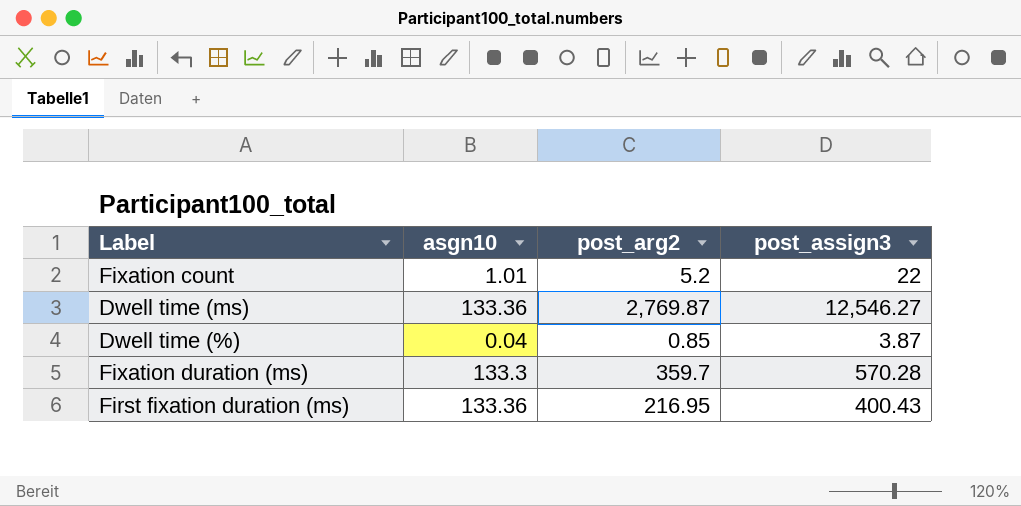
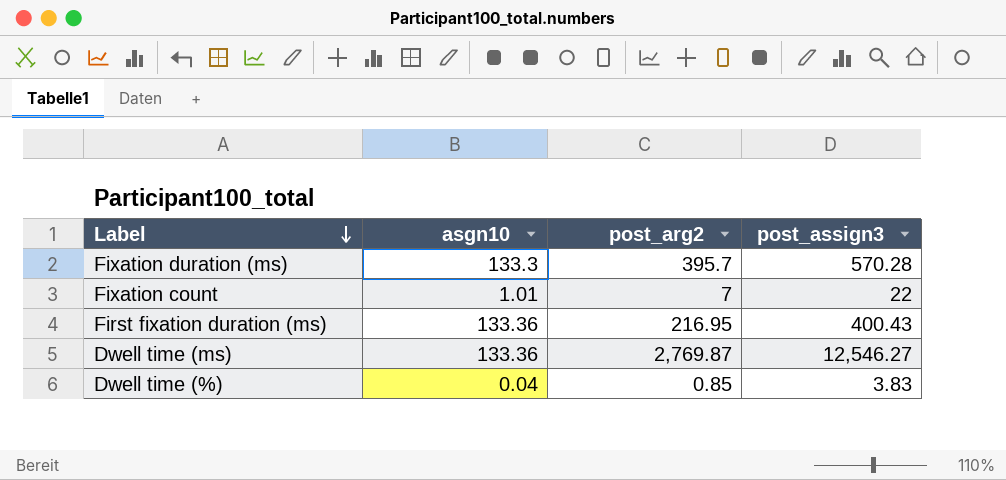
row order: none -> Label descending
Fixation duration (ms) | post_arg2: 359.7 -> 395.7
Fixation count | post_arg2: 5.2 -> 7
Dwell time (%) | post_assign3: 3.87 -> 3.83

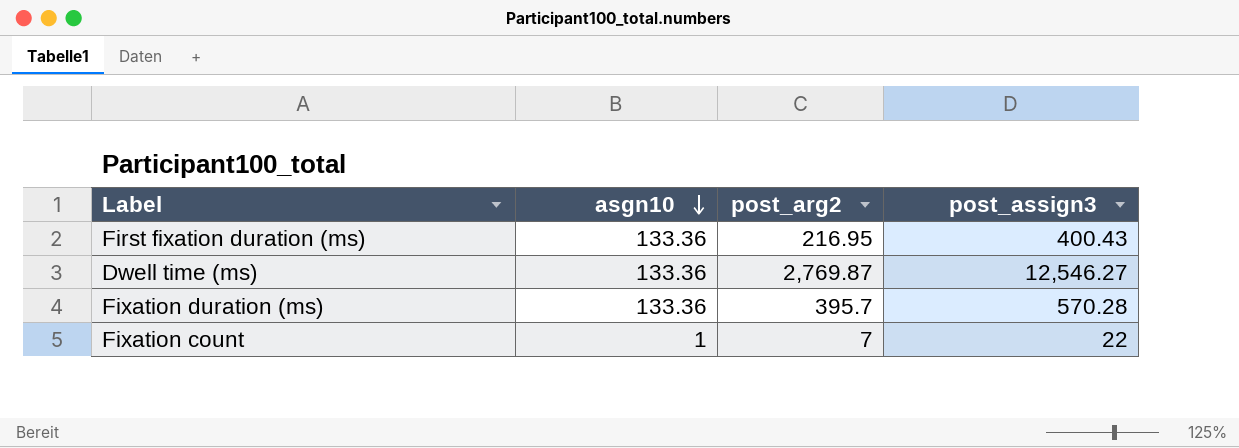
row order: Label descending -> asgn10 descending
row Dwell time (%): 0.04 | 0.85 | 3.83 -> none
Fixation duration (ms) | asgn10: 133.3 -> 133.36
Fixation count | asgn10: 1.01 -> 1

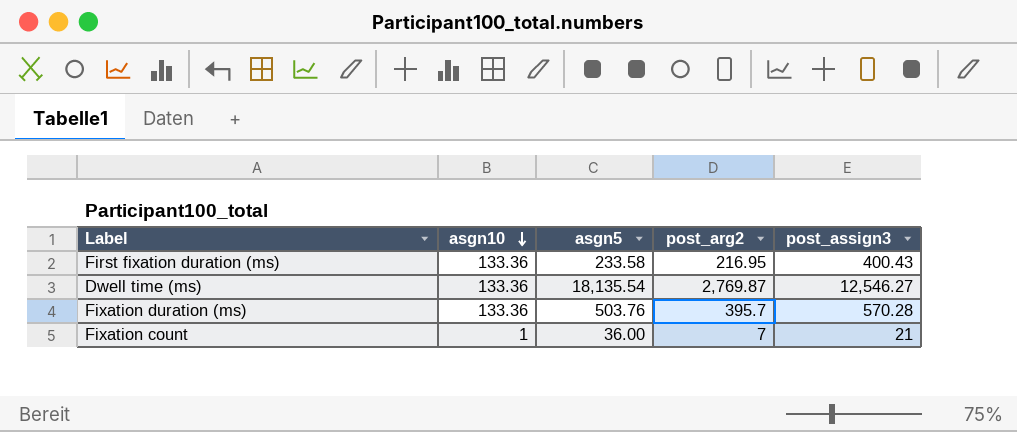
column asgn5 | position: none -> 3
Fixation count | post_assign3: 22 -> 21

